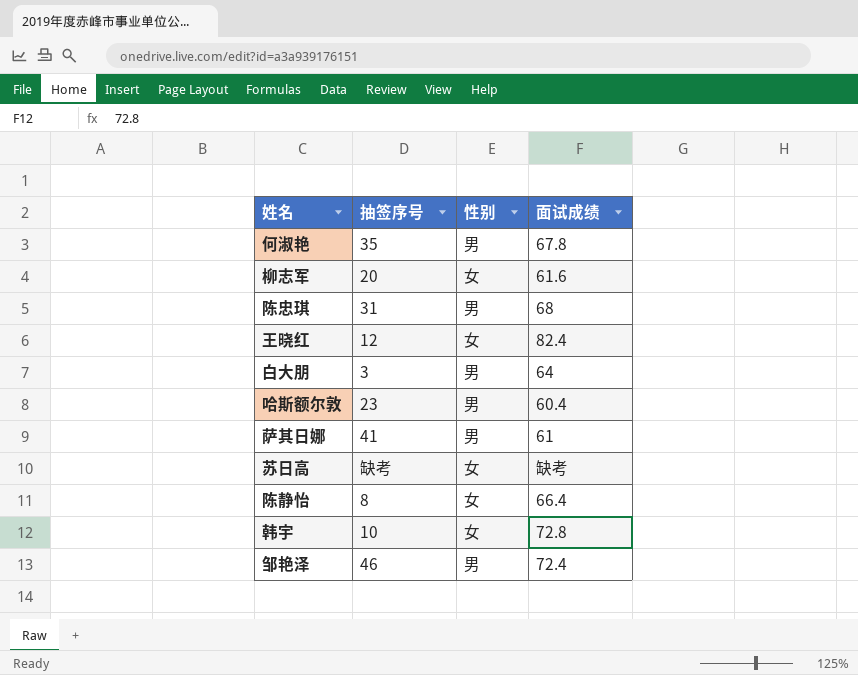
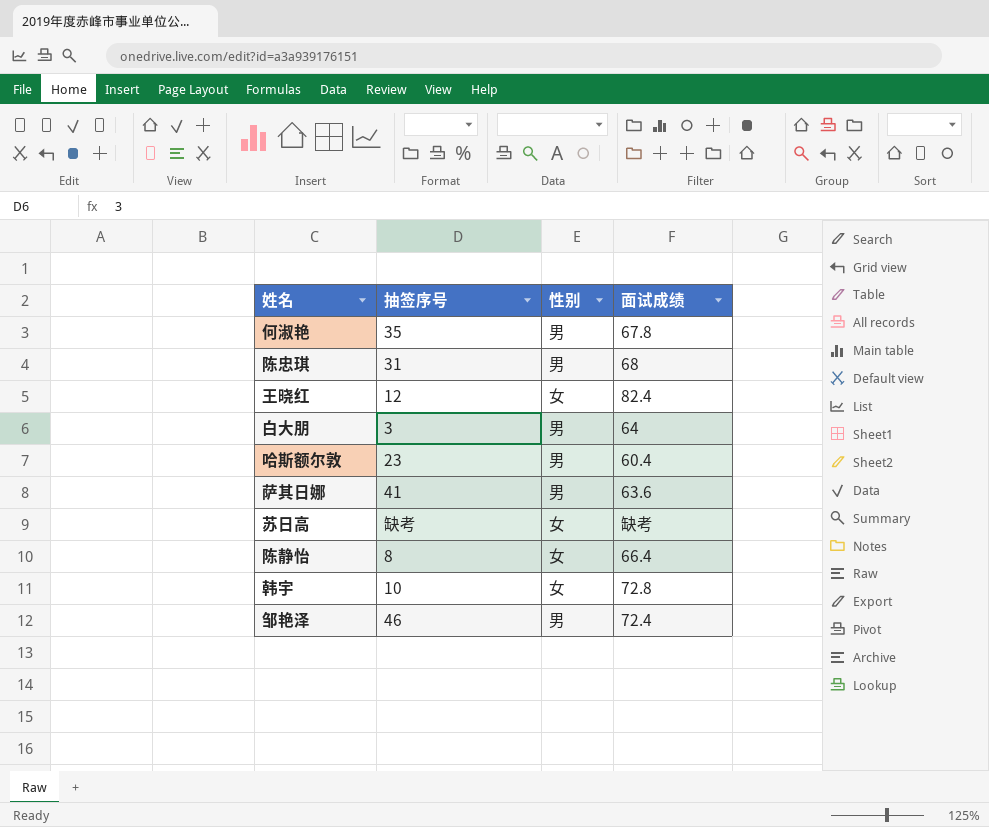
row 柳志军: 20 | 女 | 61.6 -> none
萨其日娜 | 面试成绩: 61 -> 63.6

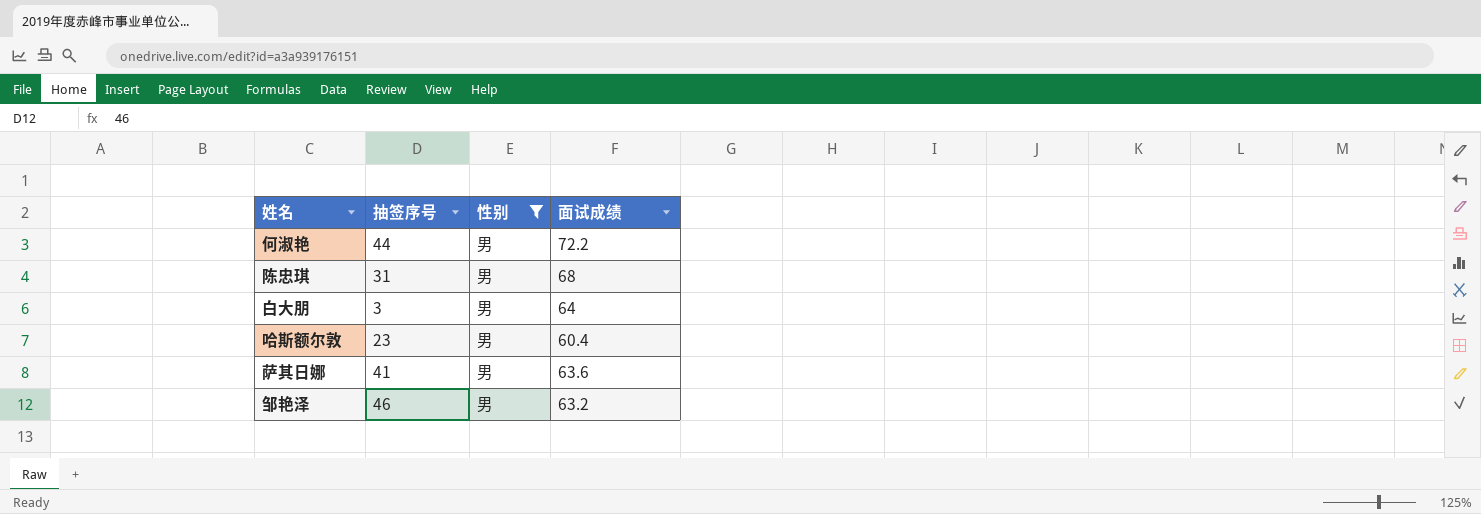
filter: none -> 性别 = 男
何淑艳 | 抽签序号: 35 -> 44
何淑艳 | 面试成绩: 67.8 -> 72.2
邹艳泽 | 面试成绩: 72.4 -> 63.2

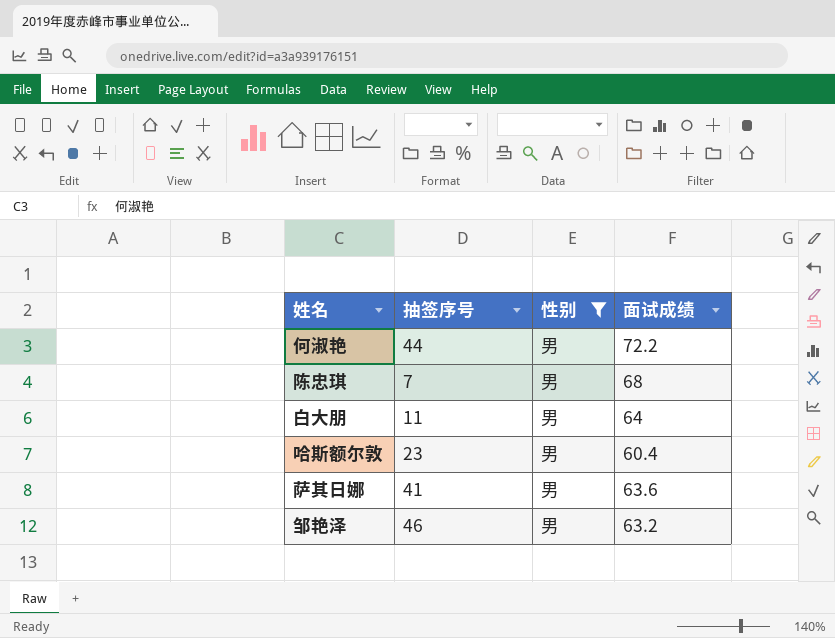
陈忠琪 | 抽签序号: 31 -> 7
白大朋 | 抽签序号: 3 -> 11

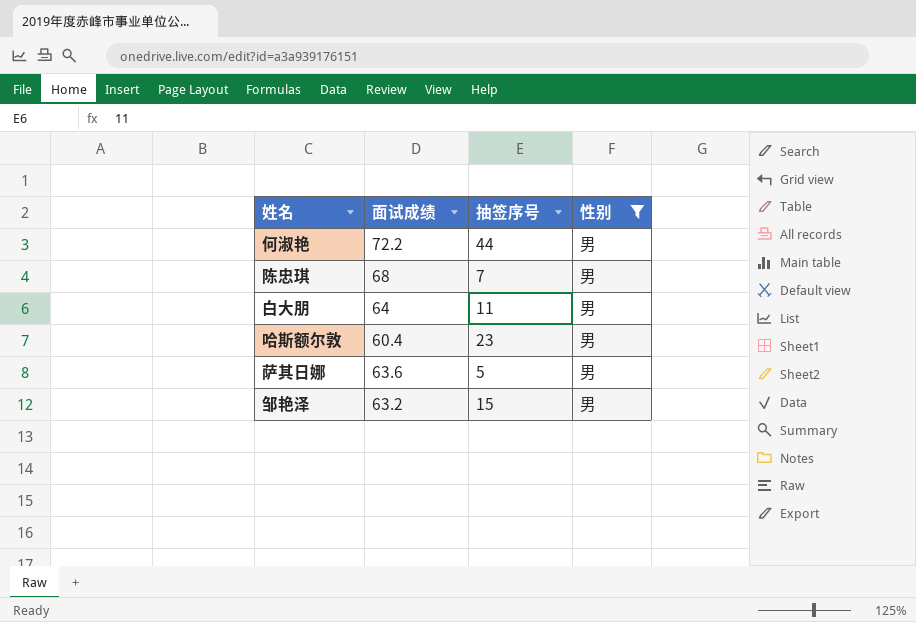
column 面试成绩 | position: 4 -> 2
萨其日娜 | 抽签序号: 41 -> 5
邹艳泽 | 抽签序号: 46 -> 15

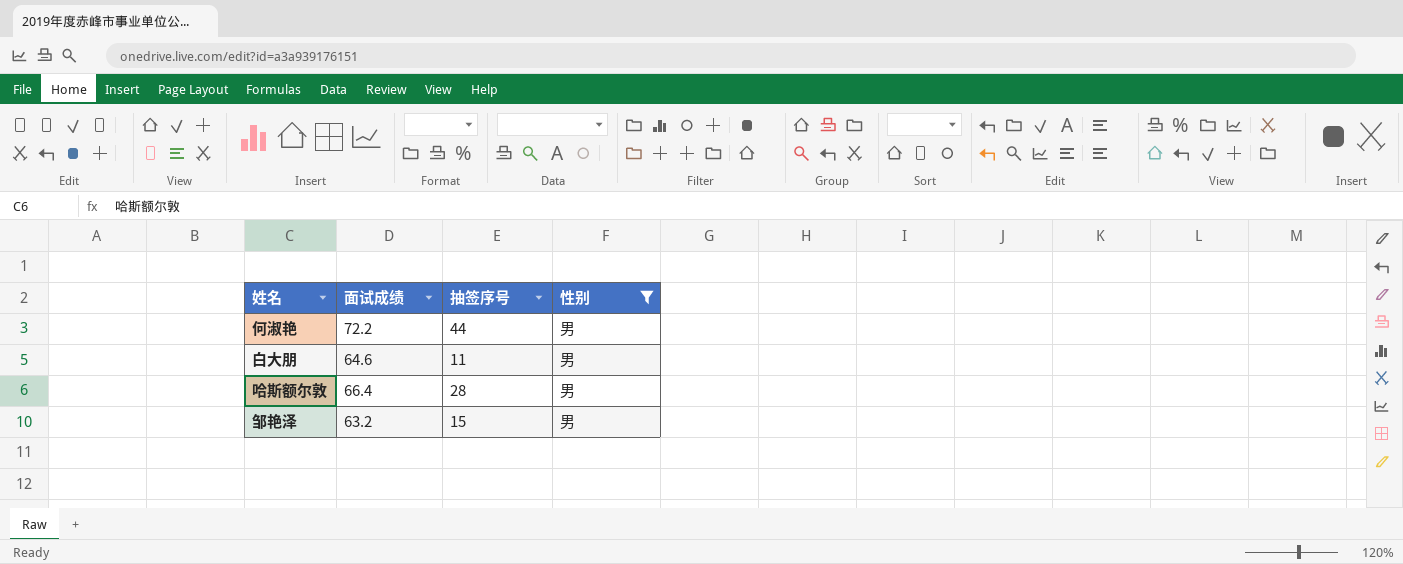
row 陈忠琪: 68 | 7 | 男 -> none
row 萨其日娜: 63.6 | 5 | 男 -> none
白大朋 | 面试成绩: 64 -> 64.6
哈斯额尔敦 | 面试成绩: 60.4 -> 66.4
哈斯额尔敦 | 抽签序号: 23 -> 28

